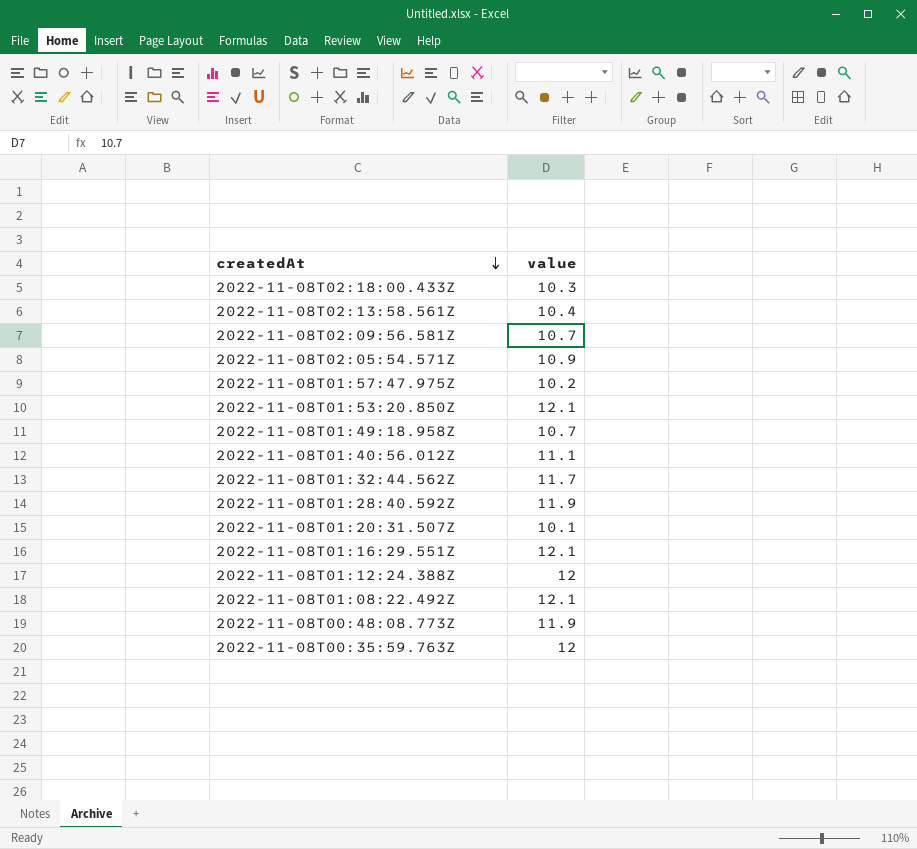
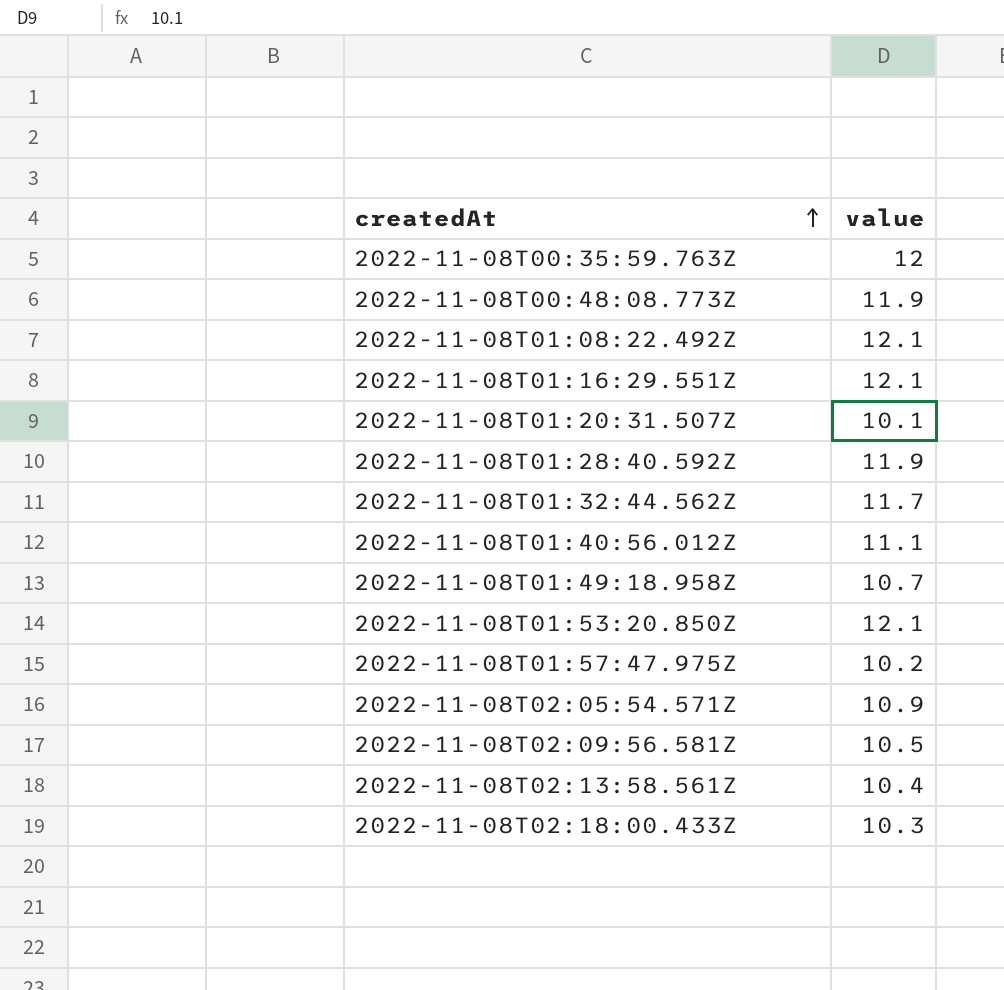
row order: createdAt descending -> createdAt ascending
row 2022-11-08T01:12:24.388Z: 12 -> none
2022-11-08T02:09:56.581Z | value: 10.7 -> 10.5

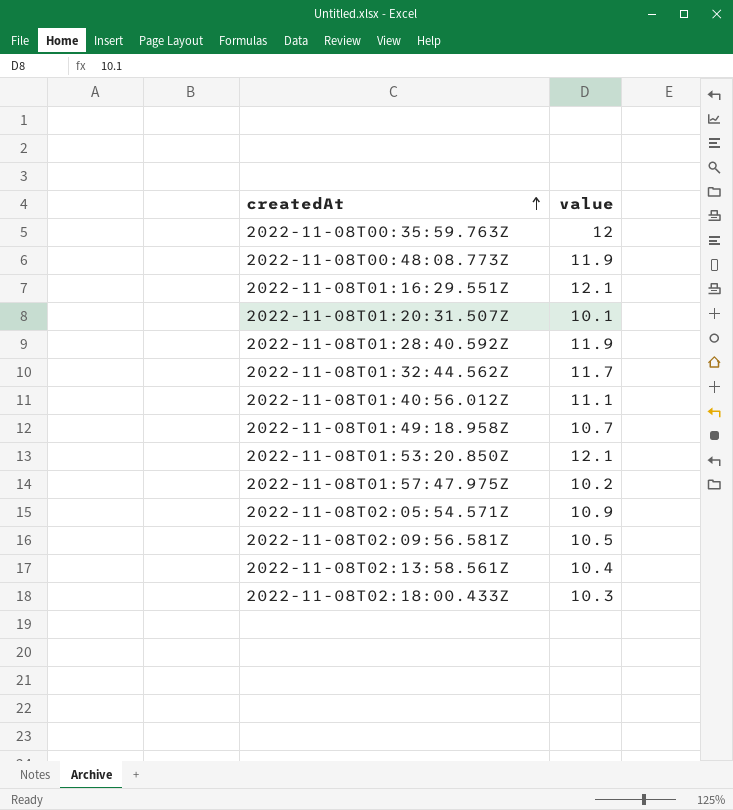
row 2022-11-08T01:08:22.492Z: 12.1 -> none

